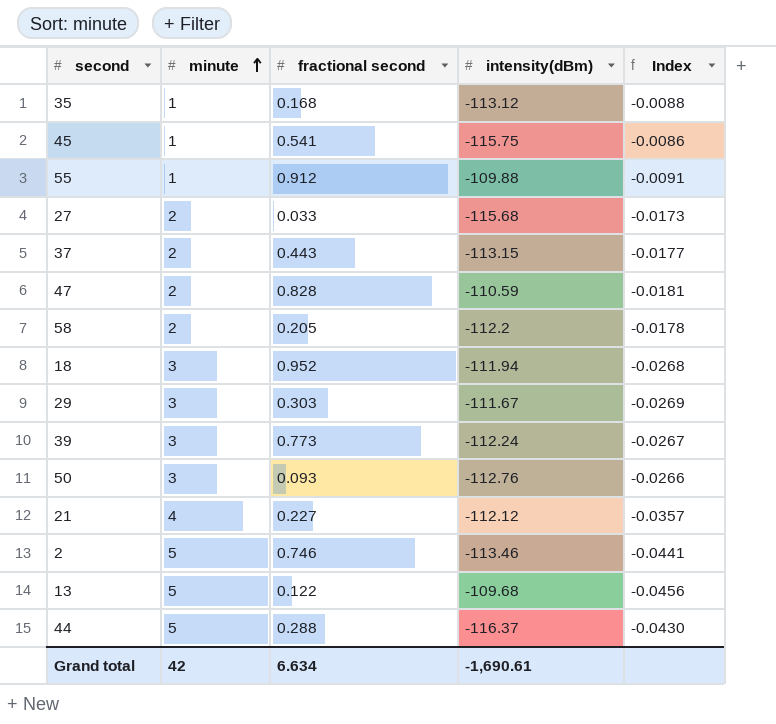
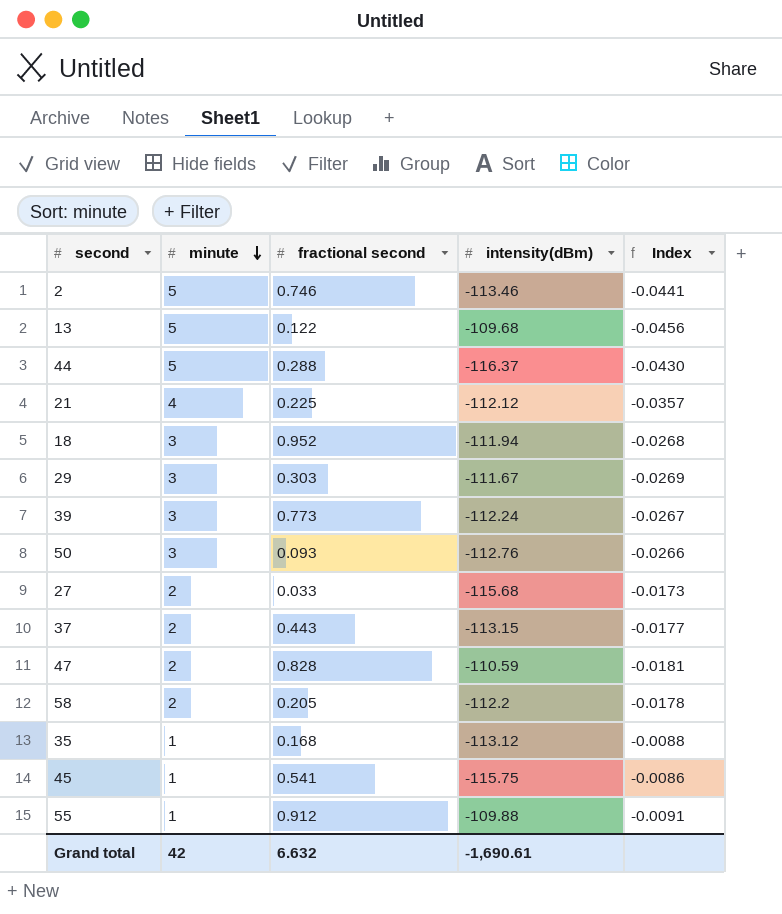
row order: minute ascending -> minute descending
21 | fractional second: 0.227 -> 0.225
Grand total | fractional second: 6.634 -> 6.632

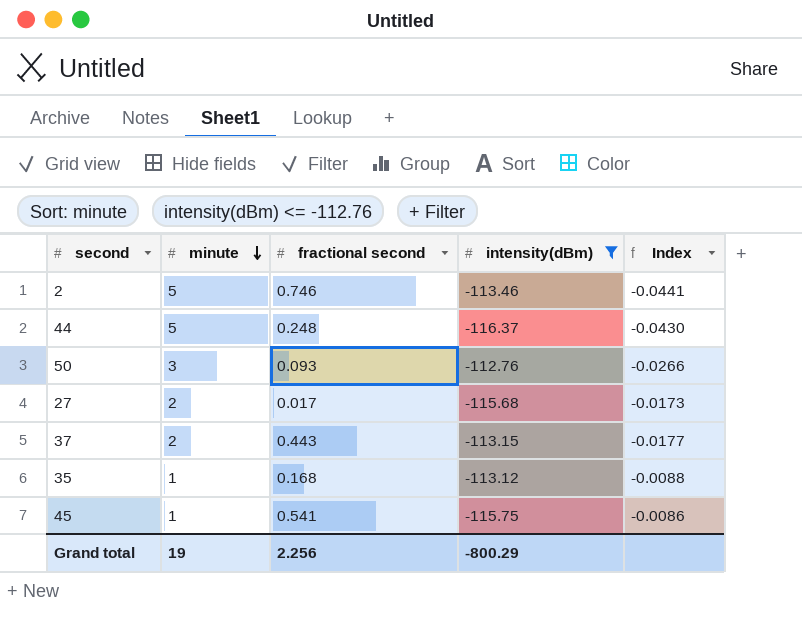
filter: none -> intensity(dBm) <= -112.76
44 | fractional second: 0.288 -> 0.248
27 | fractional second: 0.033 -> 0.017
Grand total | minute: 42 -> 19
Grand total | fractional second: 6.632 -> 2.256
Grand total | intensity(dBm): -1,690.61 -> -800.29

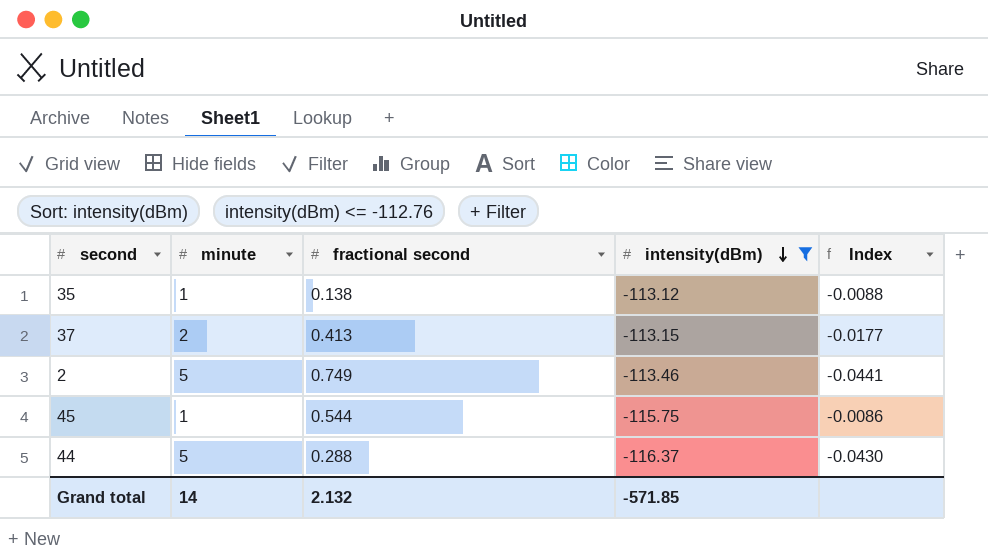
row order: minute descending -> intensity(dBm) descending
row 50: 3 | 0.093 | -112.76 | -0.0266 -> none
row 27: 2 | 0.017 | -115.68 | -0.0173 -> none
35 | fractional second: 0.168 -> 0.138
37 | fractional second: 0.443 -> 0.413
2 | fractional second: 0.746 -> 0.749
45 | fractional second: 0.541 -> 0.544
44 | fractional second: 0.248 -> 0.288
Grand total | minute: 19 -> 14
Grand total | fractional second: 2.256 -> 2.132
Grand total | intensity(dBm): -800.29 -> -571.85

